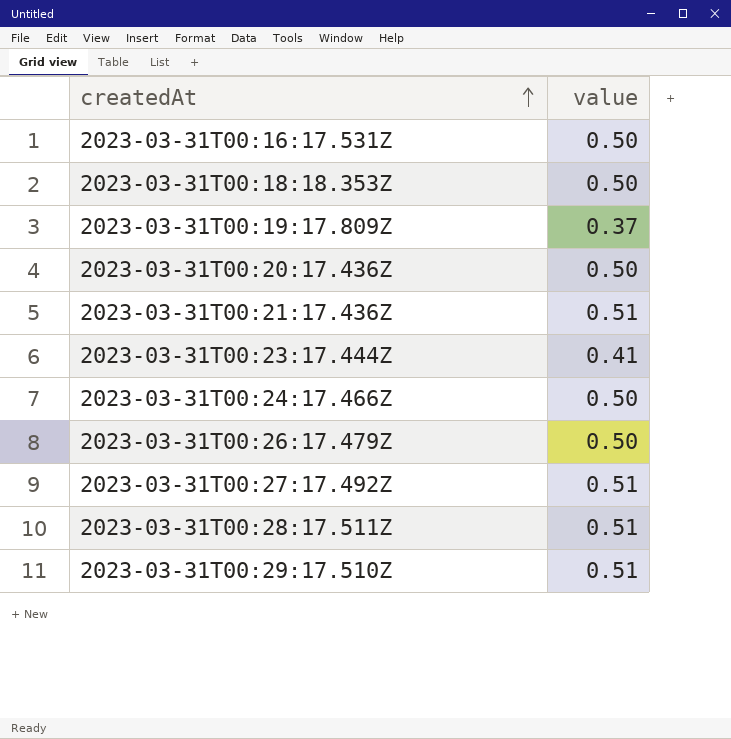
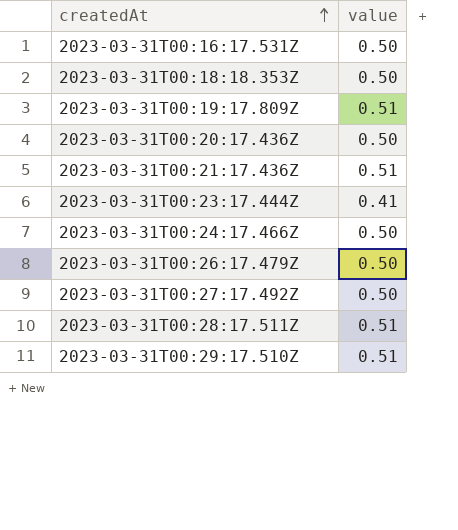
2023-03-31T00:19:17.809Z | value: 0.37 -> 0.51
2023-03-31T00:27:17.492Z | value: 0.51 -> 0.50

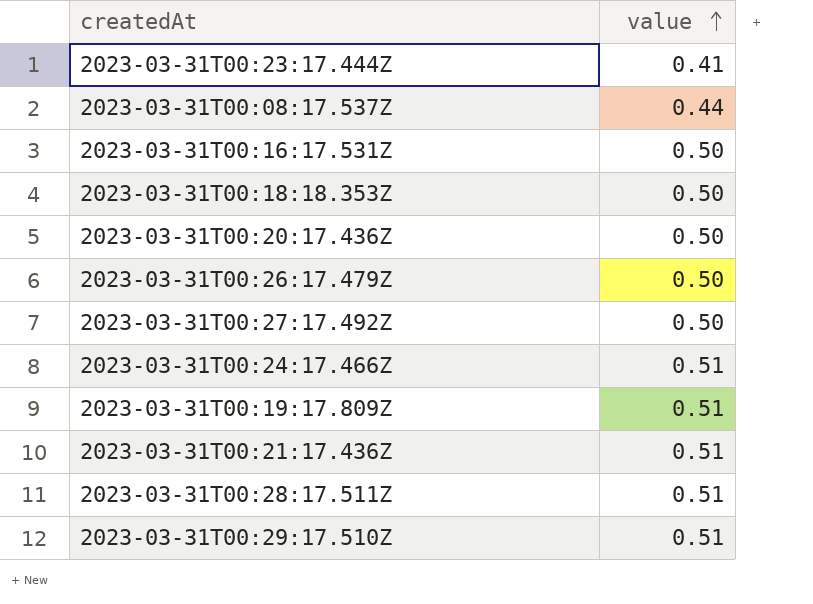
row order: createdAt ascending -> value ascending
row 2023-03-31T00:08:17.537Z: none -> 0.44
2023-03-31T00:24:17.466Z | value: 0.50 -> 0.51

